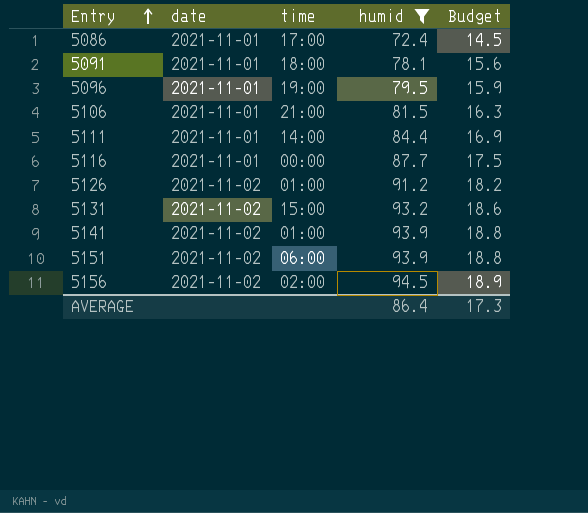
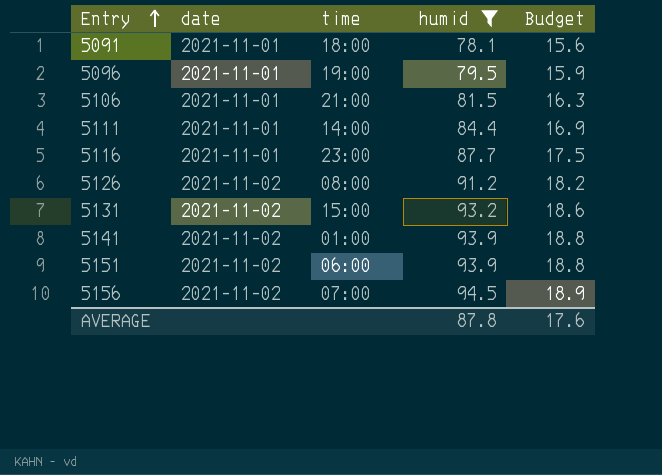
row 5086: 2021-11-01 | 17:00 | 72.4 | 14.5 -> none
5116 | time: 00:00 -> 23:00
5126 | time: 01:00 -> 08:00
5156 | time: 02:00 -> 07:00
AVERAGE | humid: 86.4 -> 87.8
AVERAGE | Budget: 17.3 -> 17.6

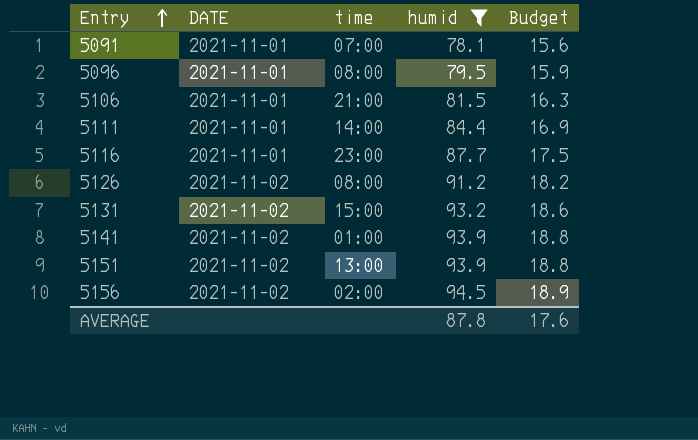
column name: date -> DATE
5091 | time: 18:00 -> 07:00
5096 | time: 19:00 -> 08:00
5151 | time: 06:00 -> 13:00
5156 | time: 07:00 -> 02:00

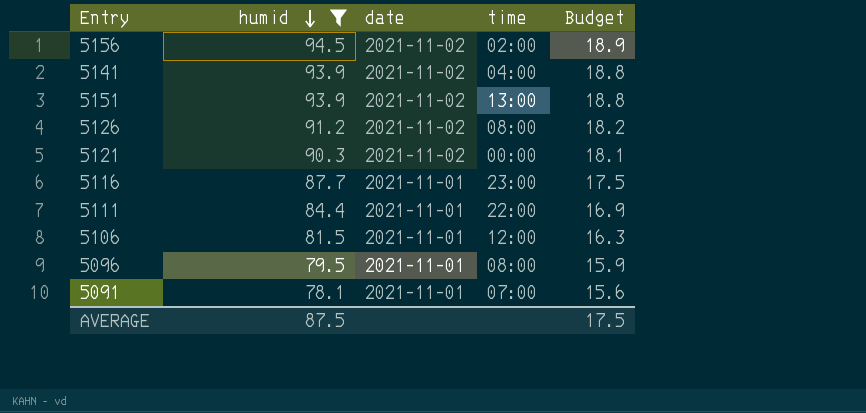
row order: Entry ascending -> humid descending
column humid | position: 4 -> 2
column name: DATE -> date
row 5131: 2021-11-02 | 15:00 | 93.2 | 18.6 -> none
5141 | time: 01:00 -> 04:00
row 5121: none -> 90.3 | 2021-11-02 | 00:00 | 18.1
5111 | time: 14:00 -> 22:00
5106 | time: 21:00 -> 12:00
AVERAGE | humid: 87.8 -> 87.5
AVERAGE | Budget: 17.6 -> 17.5

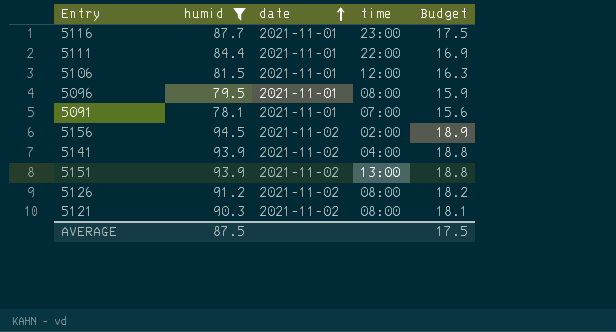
row order: humid descending -> date ascending
5121 | time: 00:00 -> 08:00

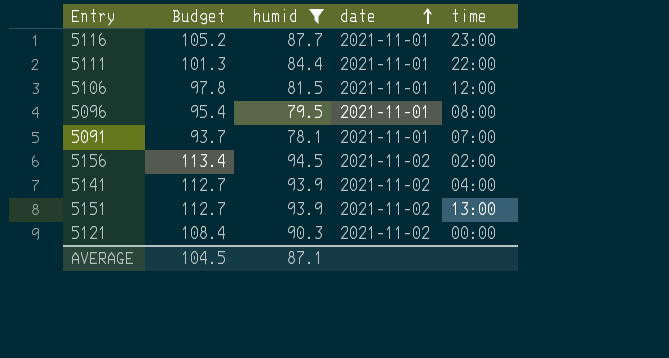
column Budget | formula: [humid] * 0.2 -> [humid] * 1.2
column Budget | position: 5 -> 2
row 5126: 91.2 | 2021-11-02 | 08:00 | 18.2 -> none
5121 | time: 08:00 -> 00:00
AVERAGE | Budget: 17.5 -> 104.5
AVERAGE | humid: 87.5 -> 87.1

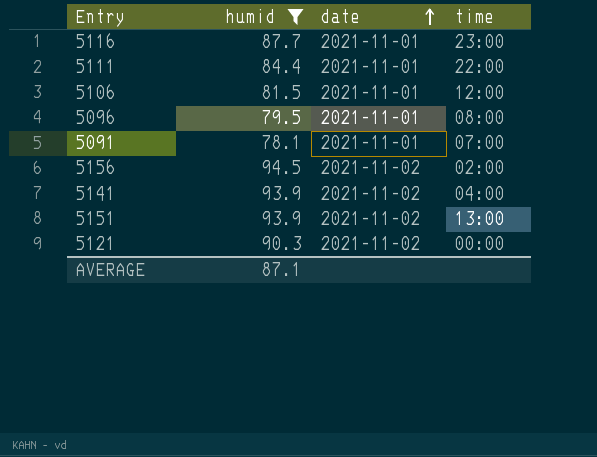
column Budget | formula: [humid] * 1.2 -> none

